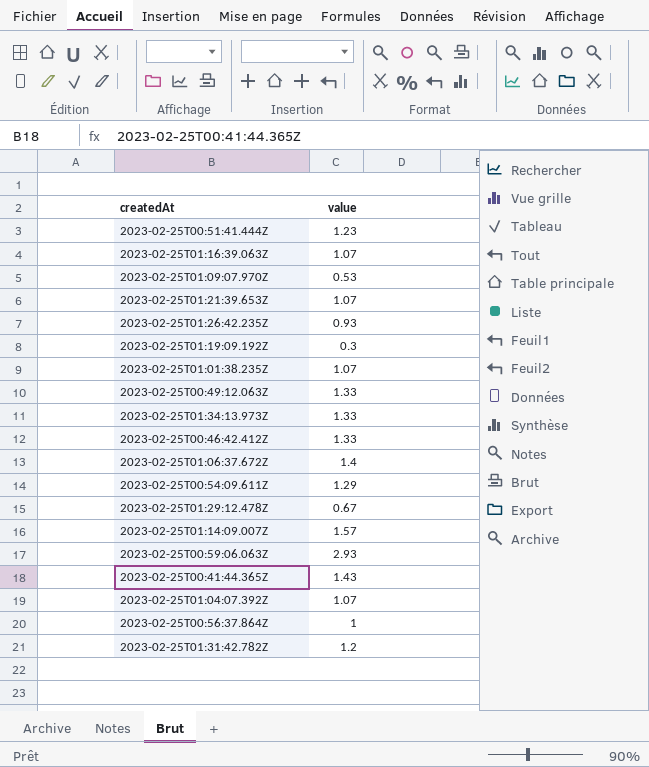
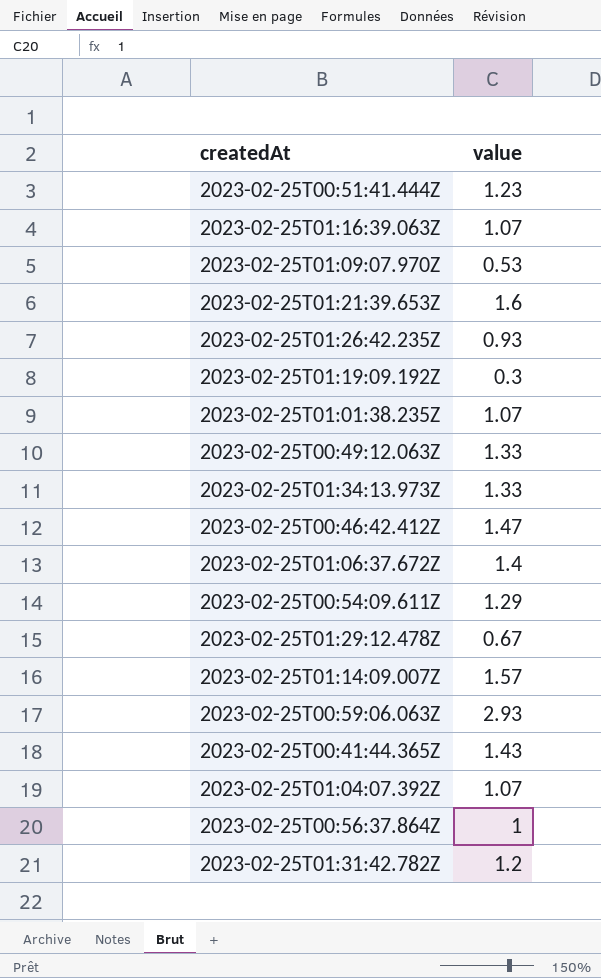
2023-02-25T01:21:39.653Z | value: 1.07 -> 1.6
2023-02-25T00:46:42.412Z | value: 1.33 -> 1.47

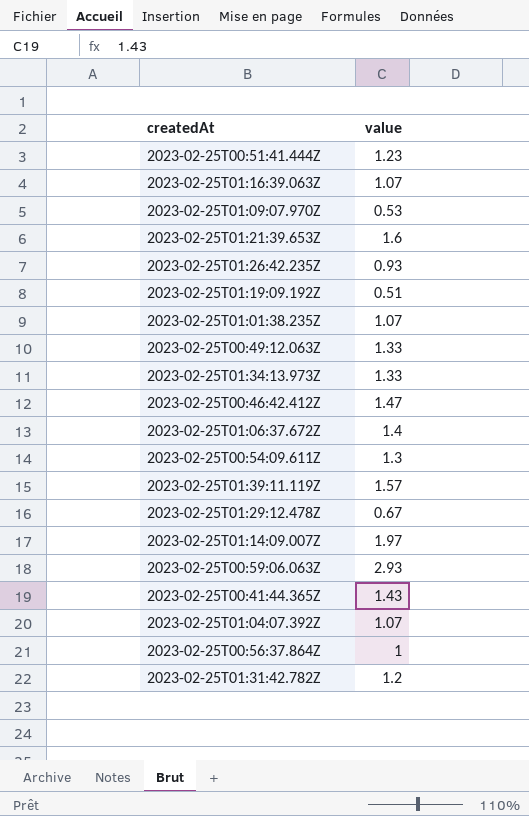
2023-02-25T01:19:09.192Z | value: 0.3 -> 0.51
2023-02-25T00:54:09.611Z | value: 1.29 -> 1.3
row 2023-02-25T01:39:11.119Z: none -> 1.57
2023-02-25T01:14:09.007Z | value: 1.57 -> 1.97

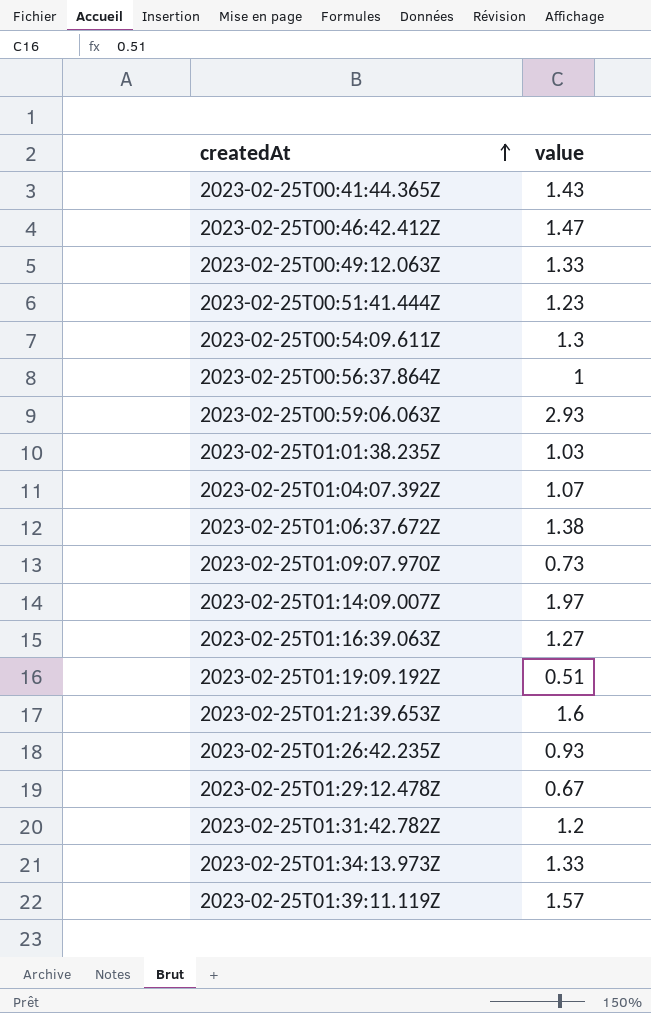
row order: none -> createdAt ascending
2023-02-25T01:01:38.235Z | value: 1.07 -> 1.03
2023-02-25T01:06:37.672Z | value: 1.4 -> 1.38
2023-02-25T01:09:07.970Z | value: 0.53 -> 0.73
2023-02-25T01:16:39.063Z | value: 1.07 -> 1.27

